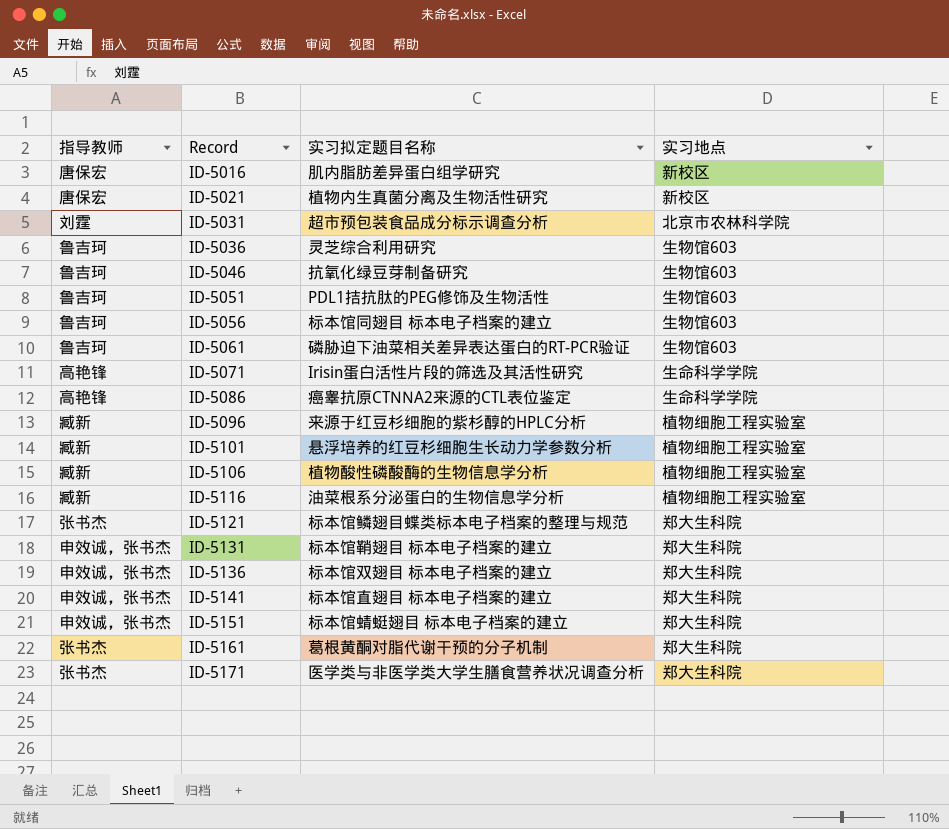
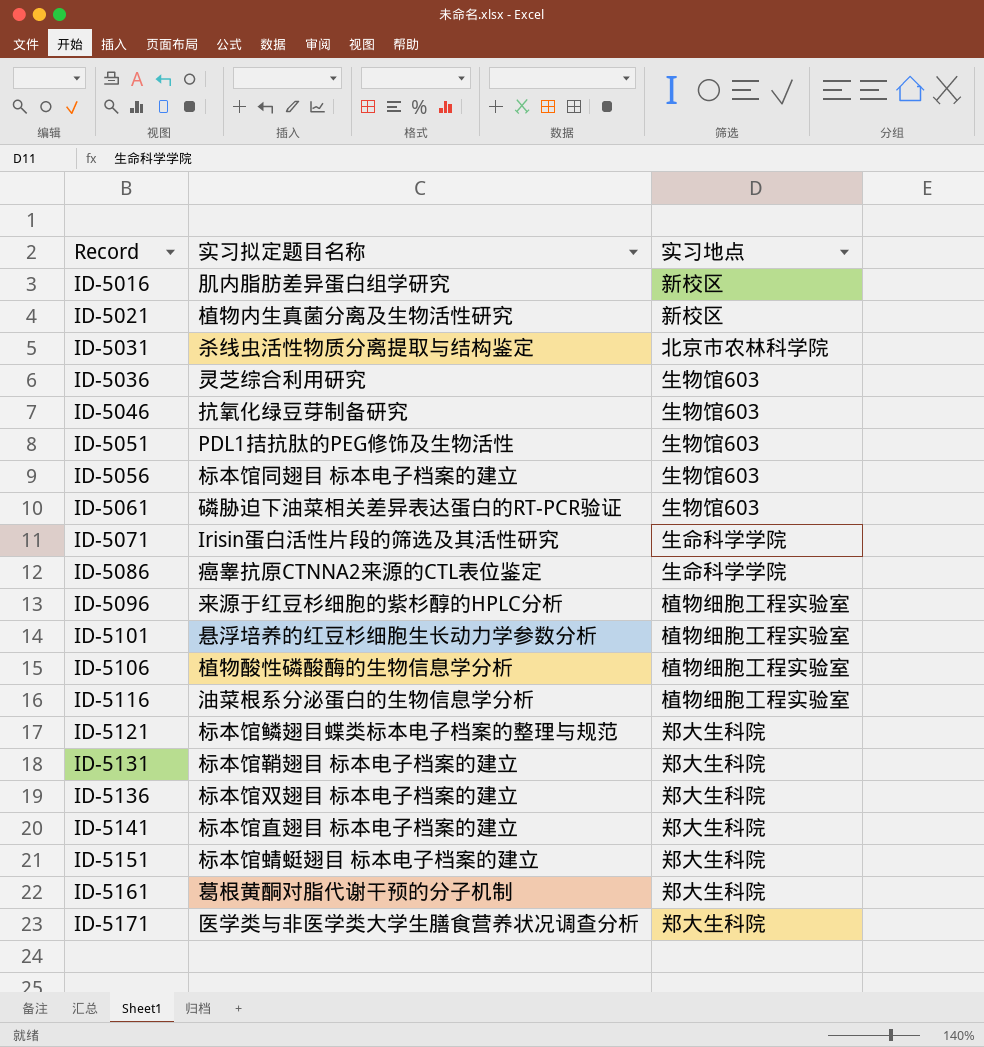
column 指导教师 | position: 1 -> none
ID-5031 | 实习拟定题目名称: 超市预包装食品成分标示调查分析 -> 杀线虫活性物质分离提取与结构鉴定

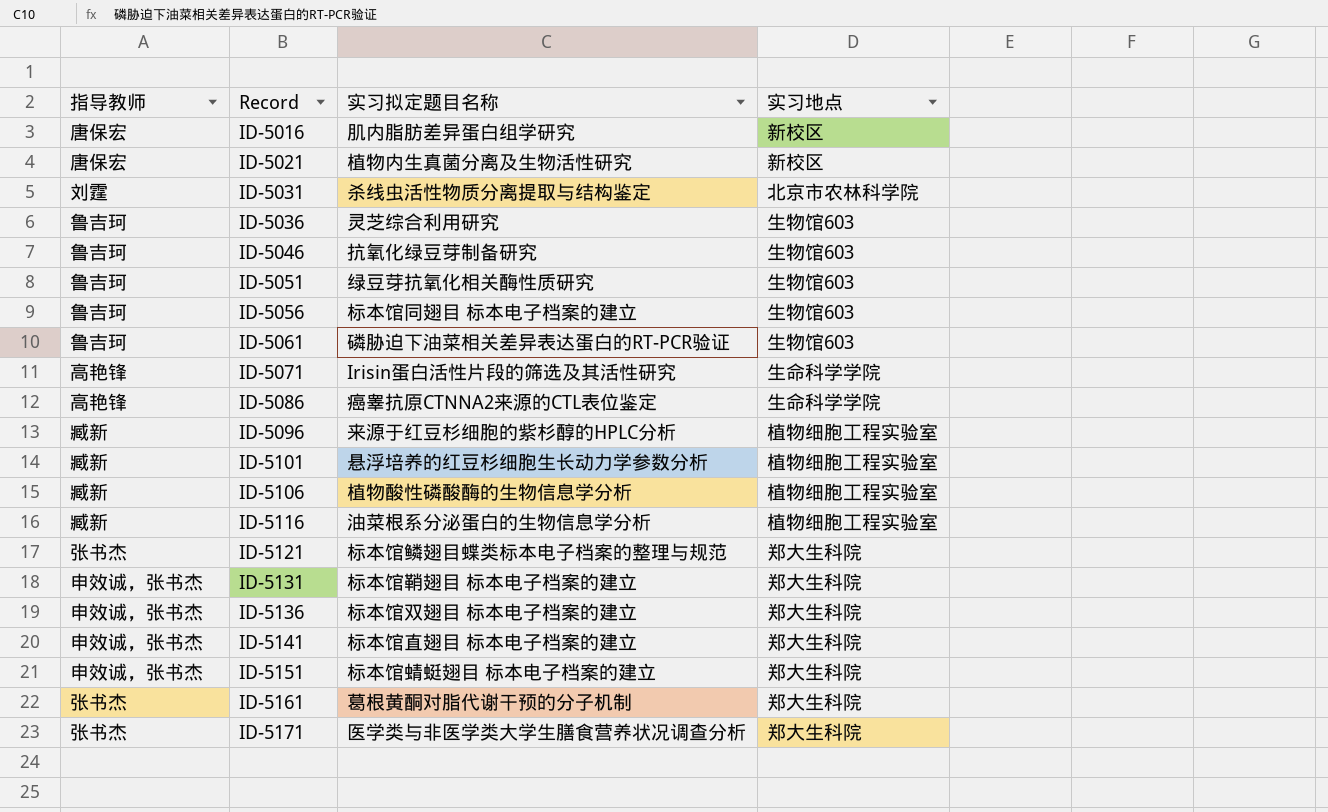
column 指导教师 | position: none -> 1
ID-5051 | 实习拟定题目名称: PDL1拮抗肽的PEG修饰及生物活性 -> 绿豆芽抗氧化相关酶性质研究

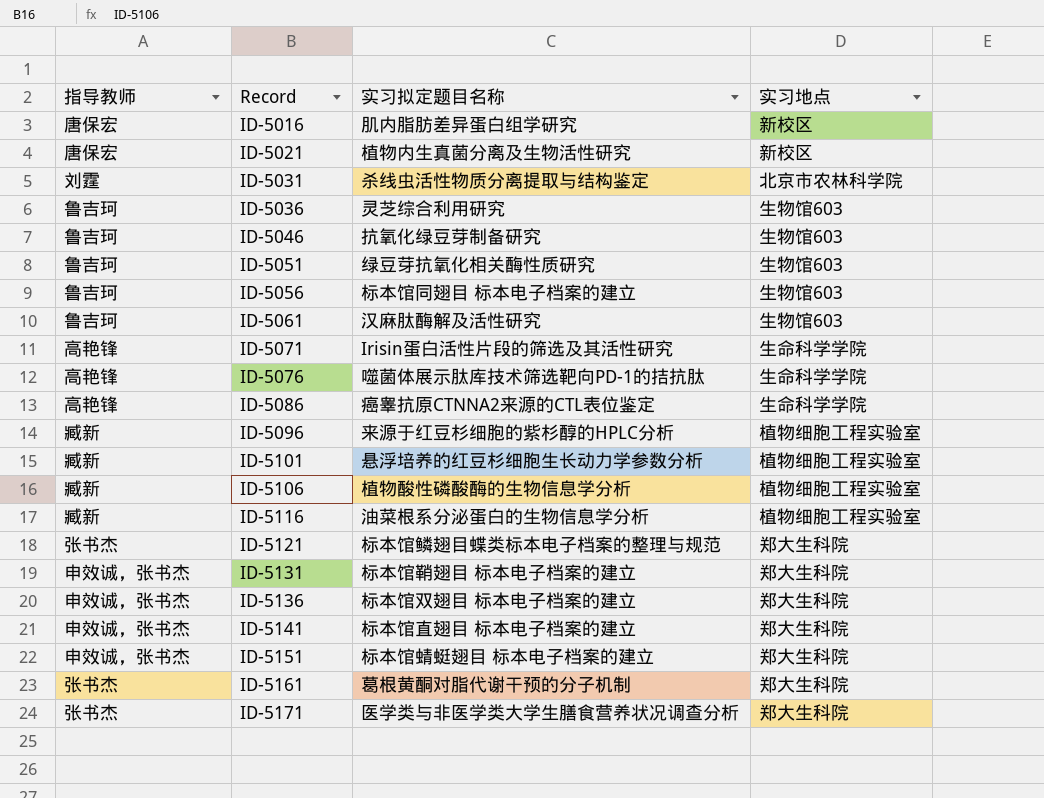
ID-5061 | 实习拟定题目名称: 磷胁迫下油菜相关差异表达蛋白的RT-PCR验证 -> 汉麻肽酶解及活性研究
row ID-5076: none -> 高艳锋 | 噬菌体展示肽库技术筛选靶向PD-1的拮抗肽 | 生命科学学院

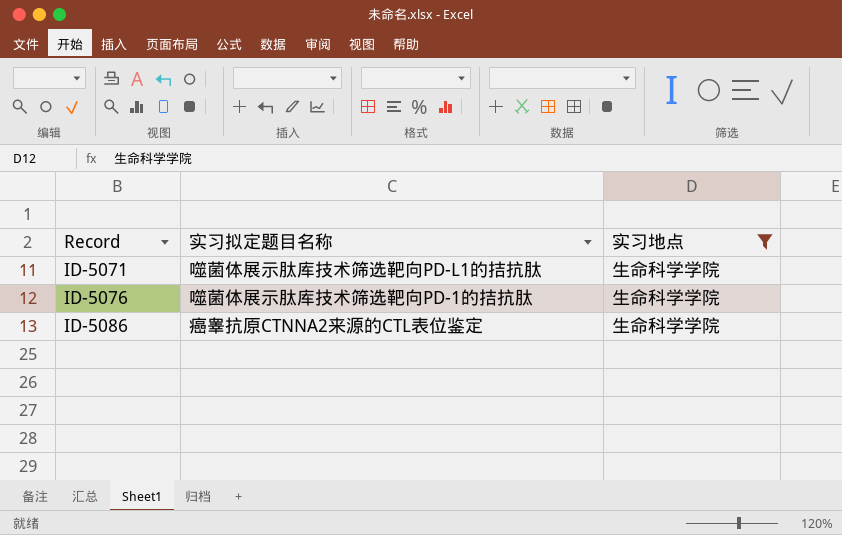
filter: none -> 实习地点 = 生命科学学院
column 指导教师 | position: 1 -> none
ID-5071 | 实习拟定题目名称: Irisin蛋白活性片段的筛选及其活性研究 -> 噬菌体展示肽库技术筛选靶向PD-L1的拮抗肽

